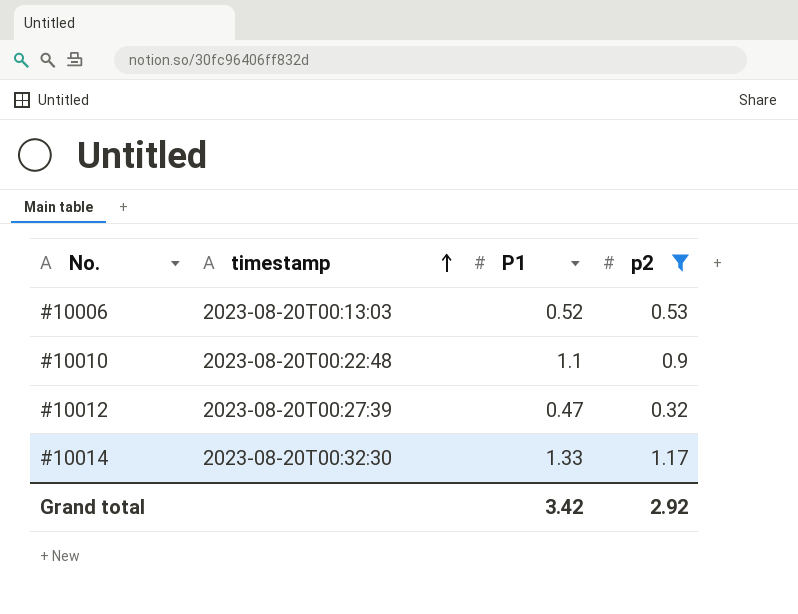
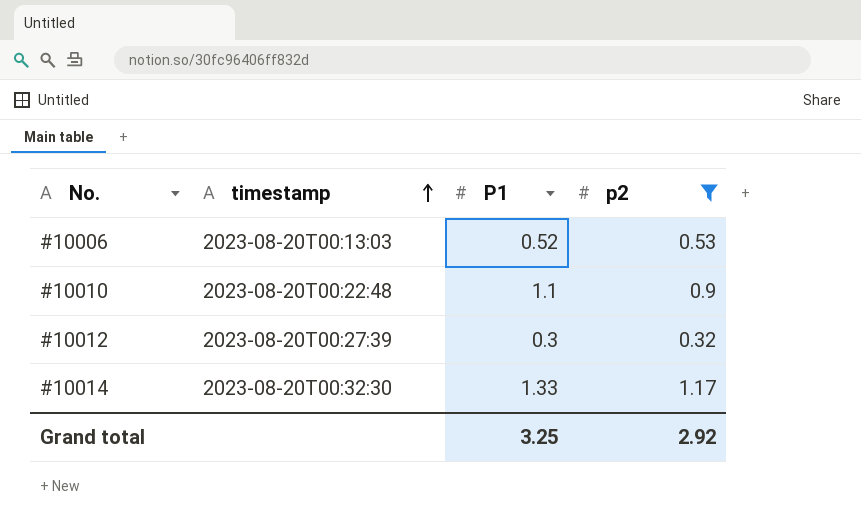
#10012 | P1: 0.47 -> 0.3
Grand total | P1: 3.42 -> 3.25

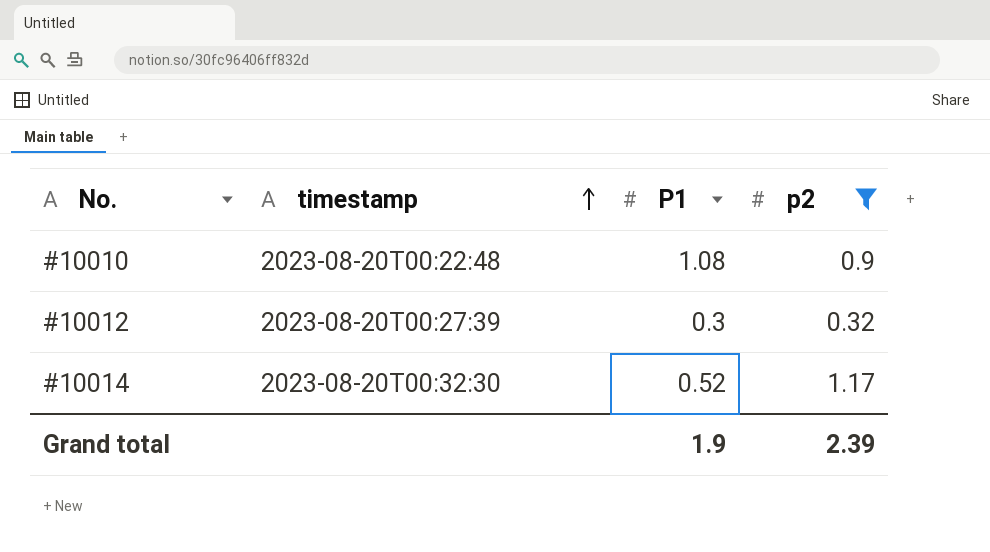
row #10006: 2023-08-20T00:13:03 | 0.52 | 0.53 -> none
#10010 | P1: 1.1 -> 1.08
#10014 | P1: 1.33 -> 0.52
Grand total | P1: 3.25 -> 1.9
Grand total | p2: 2.92 -> 2.39

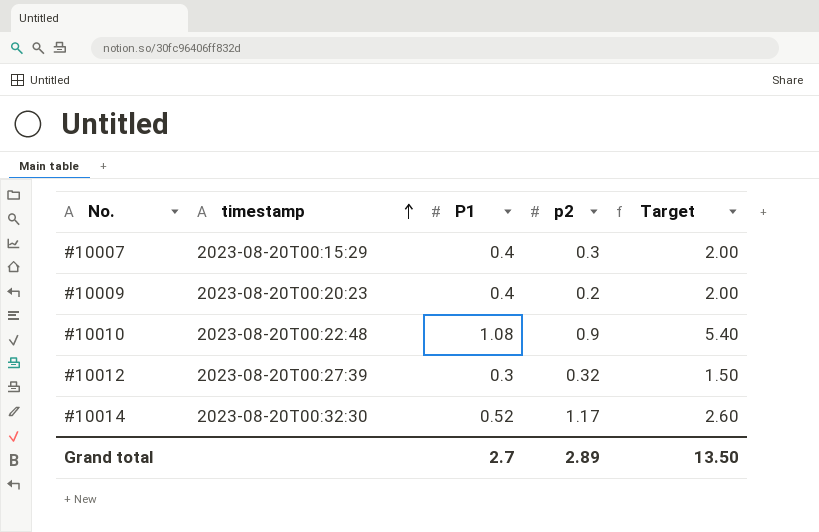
filter: p2 >= 0.32 -> none
column Target | formula: none -> [P1] * 5
Grand total | P1: 1.9 -> 2.7
Grand total | p2: 2.39 -> 2.89

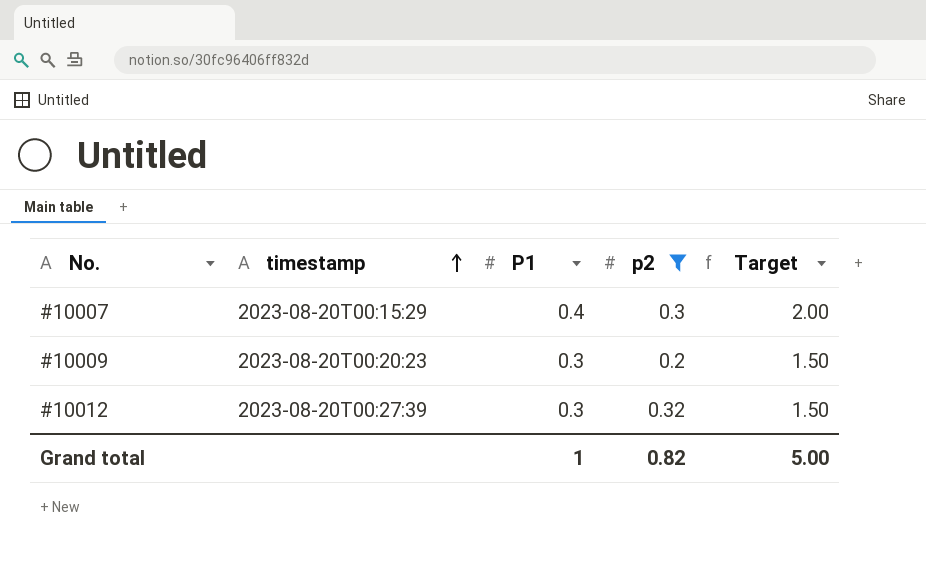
filter: none -> p2 <= 0.32
#10009 | P1: 0.4 -> 0.3
#10009 | Target: 2.00 -> 1.50
Grand total | P1: 2.7 -> 1
Grand total | p2: 2.89 -> 0.82
Grand total | Target: 13.50 -> 5.00

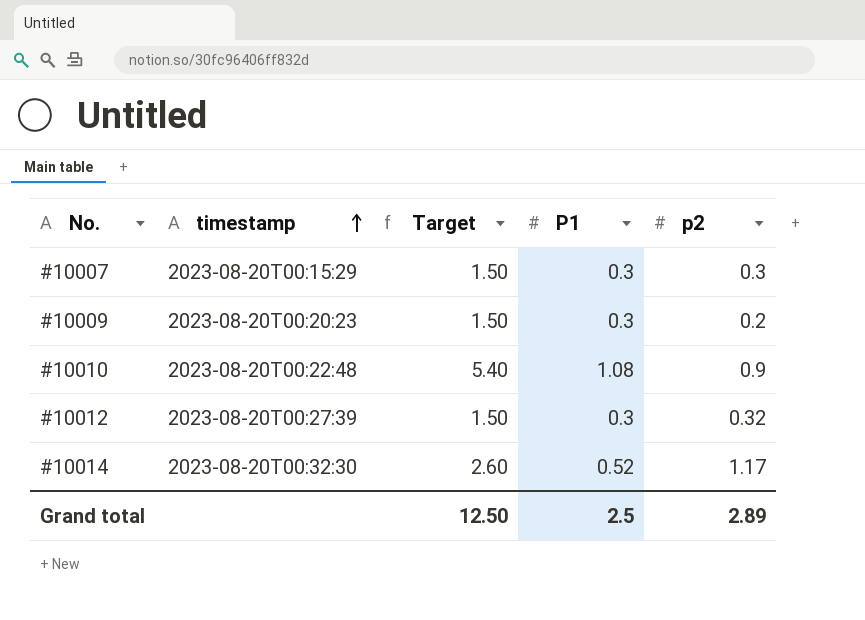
filter: p2 <= 0.32 -> none
column Target | position: 5 -> 3
#10007 | Target: 2.00 -> 1.50
#10007 | P1: 0.4 -> 0.3
Grand total | Target: 5.00 -> 12.50
Grand total | P1: 1 -> 2.5
Grand total | p2: 0.82 -> 2.89

